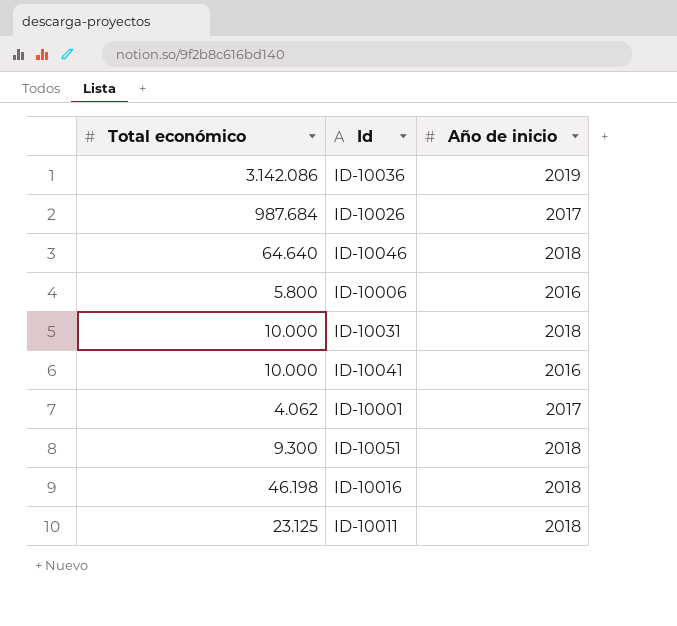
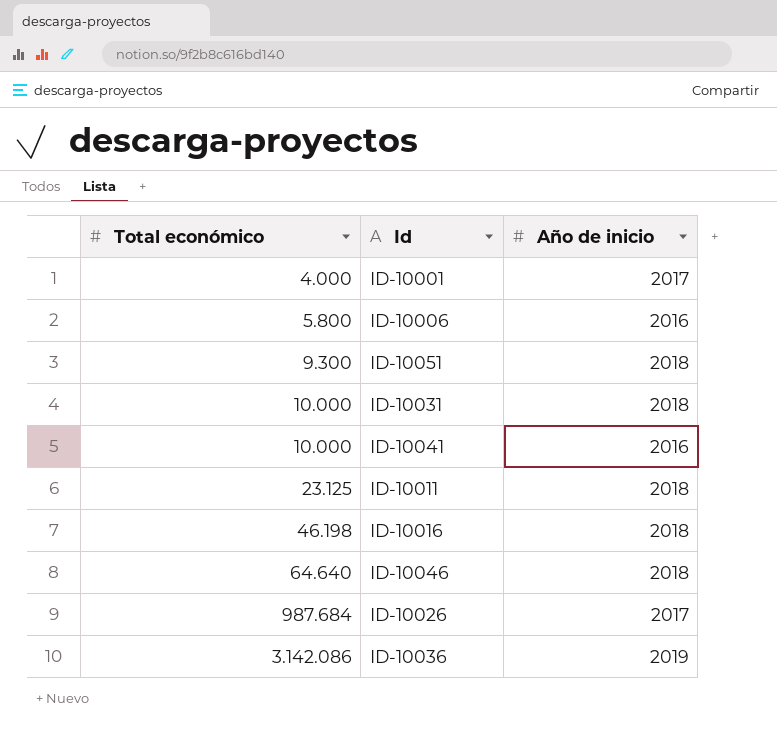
row order: none -> Total económico ascending
ID-10001 | Total económico: 4.062 -> 4.000

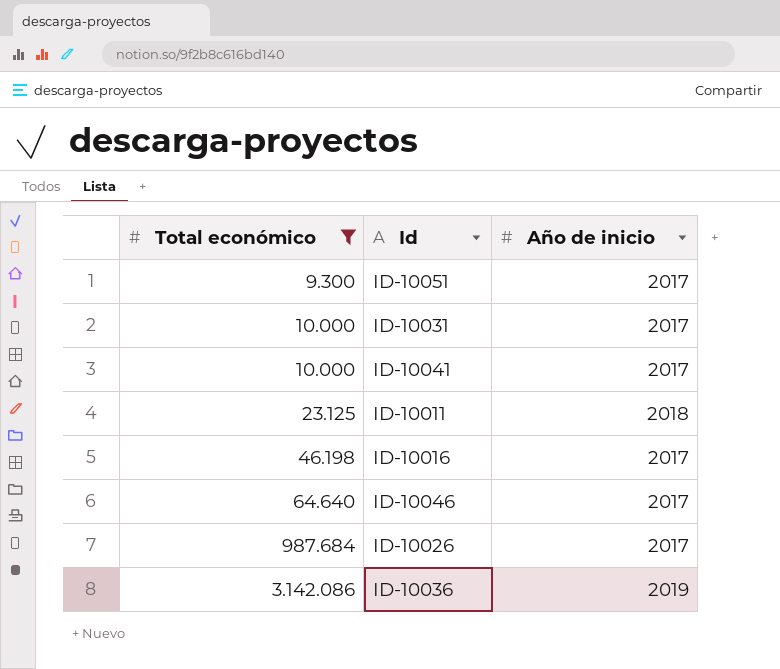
filter: none -> Total económico >= 9.300
ID-10051 | Año de inicio: 2018 -> 2017
ID-10031 | Año de inicio: 2018 -> 2017
ID-10041 | Año de inicio: 2016 -> 2017
ID-10016 | Año de inicio: 2018 -> 2017
ID-10046 | Año de inicio: 2018 -> 2017

